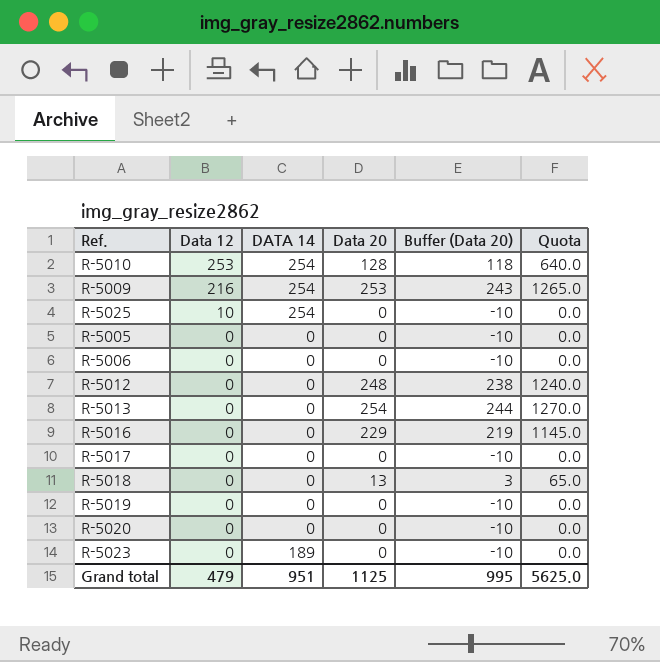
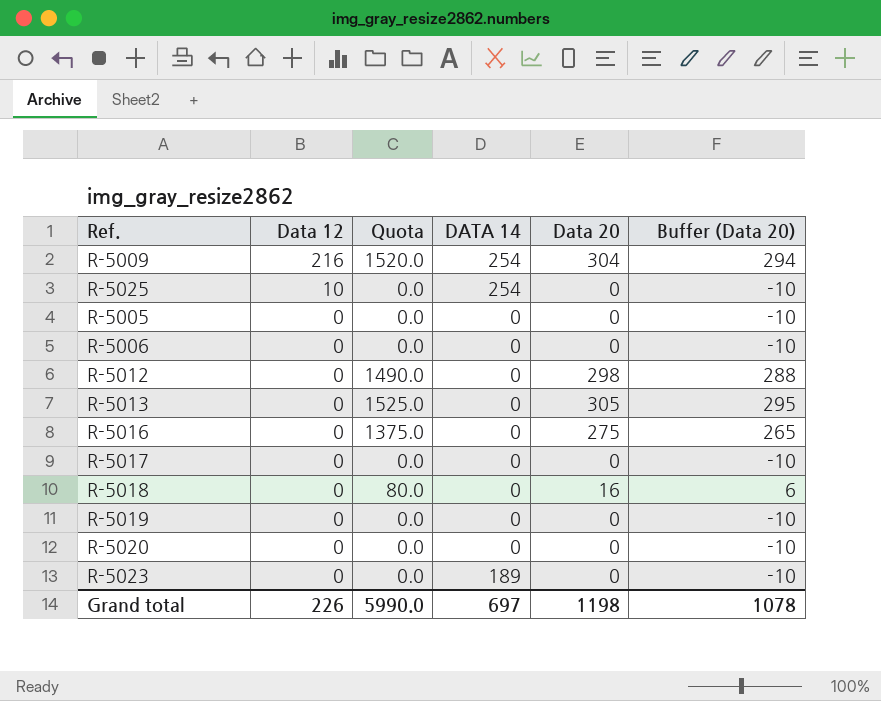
column Quota | position: 6 -> 3
row R-5010: 253 | 254 | 128 | 118 | 640.0 -> none
R-5009 | Quota: 1265.0 -> 1520.0
R-5009 | Data 20: 253 -> 304
R-5009 | Buffer (Data 20): 243 -> 294
R-5012 | Quota: 1240.0 -> 1490.0
R-5012 | Data 20: 248 -> 298
R-5012 | Buffer (Data 20): 238 -> 288
R-5013 | Quota: 1270.0 -> 1525.0
R-5013 | Data 20: 254 -> 305
R-5013 | Buffer (Data 20): 244 -> 295
R-5016 | Quota: 1145.0 -> 1375.0
R-5016 | Data 20: 229 -> 275
R-5016 | Buffer (Data 20): 219 -> 265
R-5018 | Quota: 65.0 -> 80.0
R-5018 | Data 20: 13 -> 16
R-5018 | Buffer (Data 20): 3 -> 6
Grand total | Data 12: 479 -> 226
Grand total | Quota: 5625.0 -> 5990.0
Grand total | DATA 14: 951 -> 697
Grand total | Data 20: 1125 -> 1198
Grand total | Buffer (Data 20): 995 -> 1078

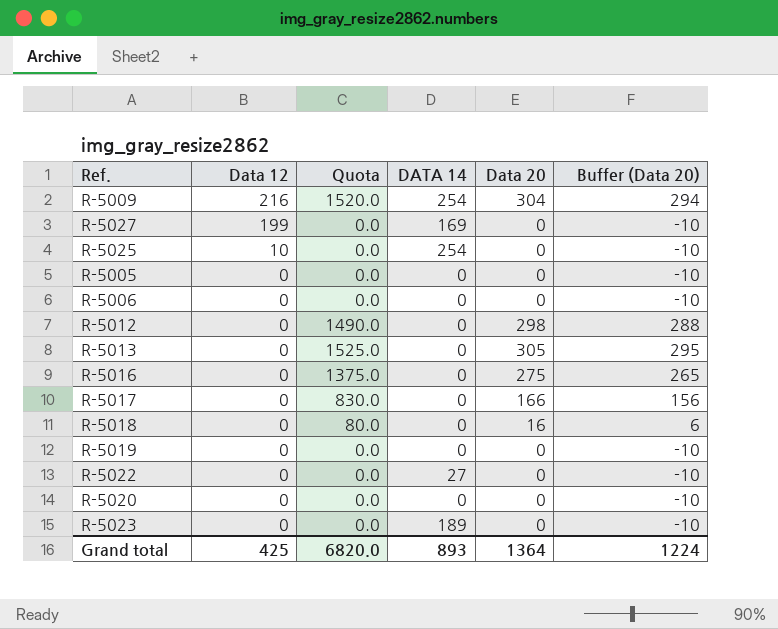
row R-5027: none -> 199 | 0.0 | 169 | 0 | -10
R-5017 | Quota: 0.0 -> 830.0
R-5017 | Data 20: 0 -> 166
R-5017 | Buffer (Data 20): -10 -> 156
row R-5022: none -> 0 | 0.0 | 27 | 0 | -10
Grand total | Data 12: 226 -> 425
Grand total | Quota: 5990.0 -> 6820.0
Grand total | DATA 14: 697 -> 893
Grand total | Data 20: 1198 -> 1364
Grand total | Buffer (Data 20): 1078 -> 1224

